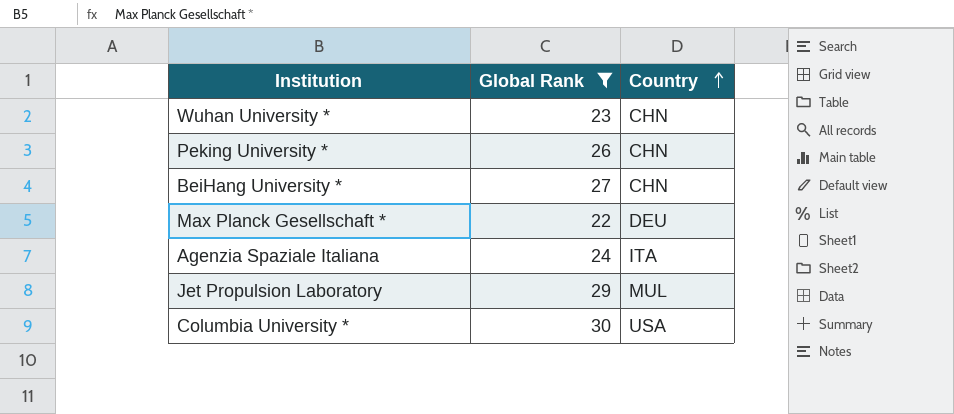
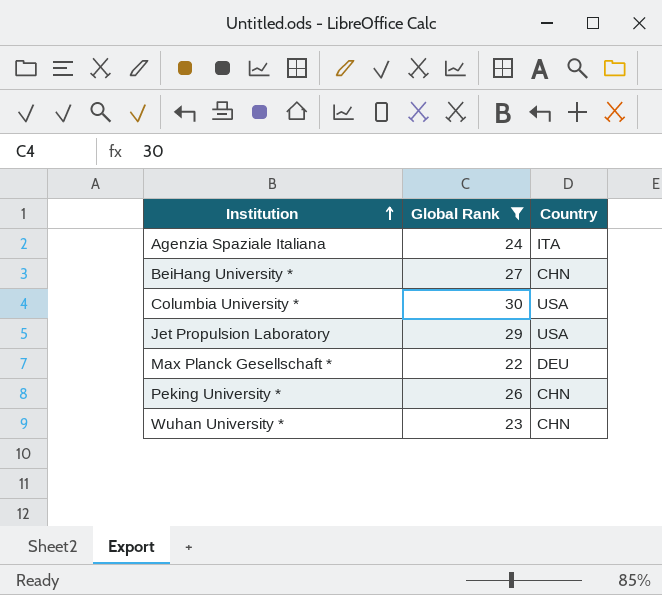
row order: Country ascending -> Institution ascending
Jet Propulsion Laboratory | Country: MUL -> USA

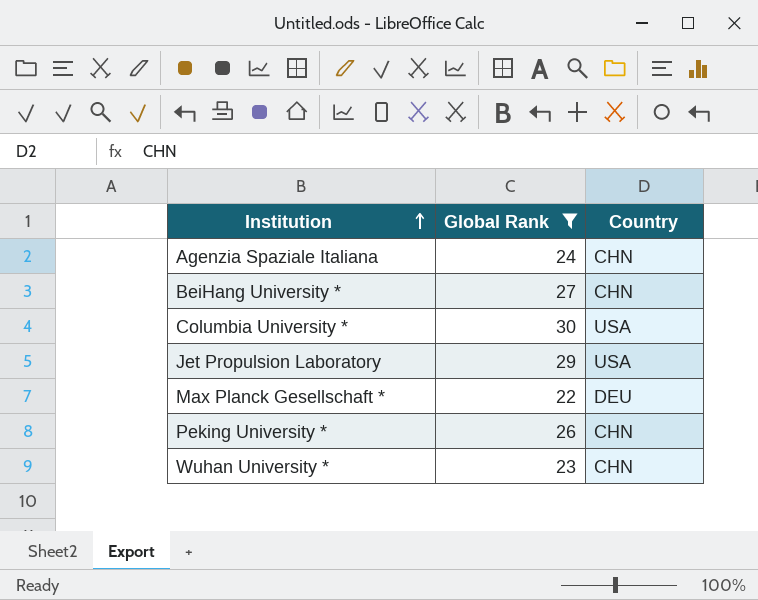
Agenzia Spaziale Italiana | Country: ITA -> CHN

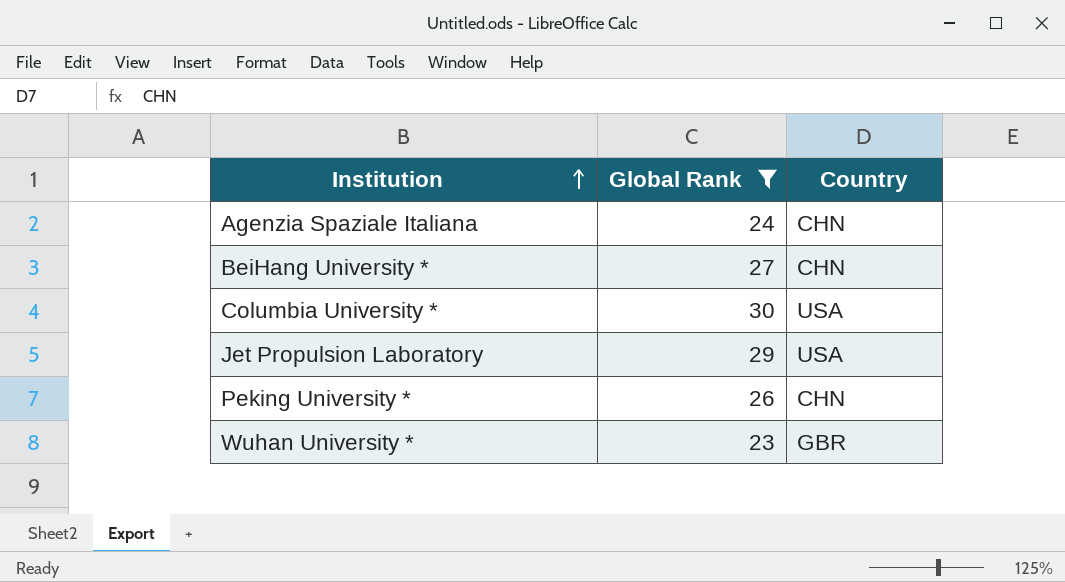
row Max Planck Gesellschaft *: 22 | DEU -> none
Wuhan University * | Country: CHN -> GBR

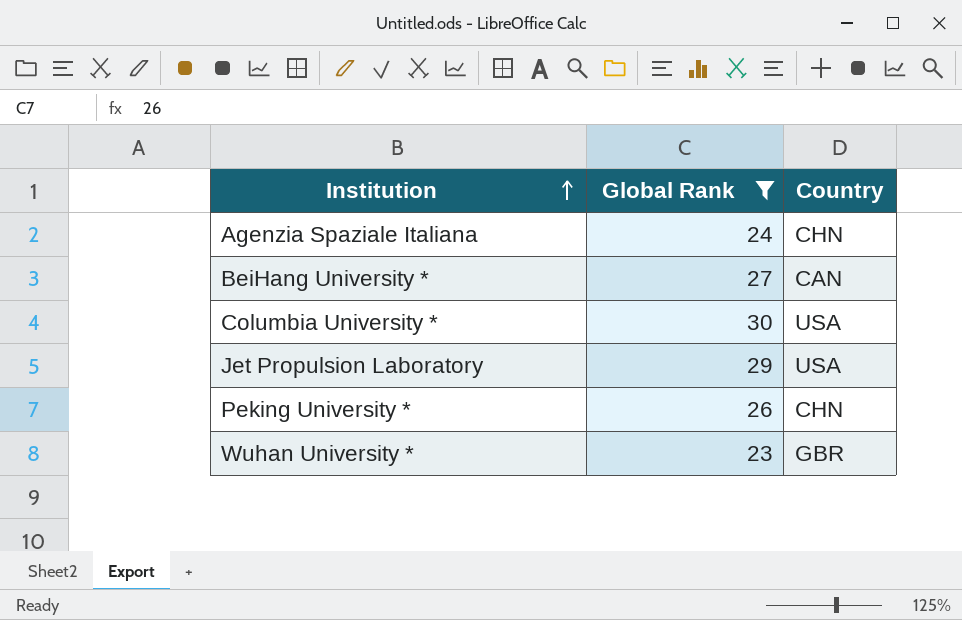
BeiHang University * | Country: CHN -> CAN

